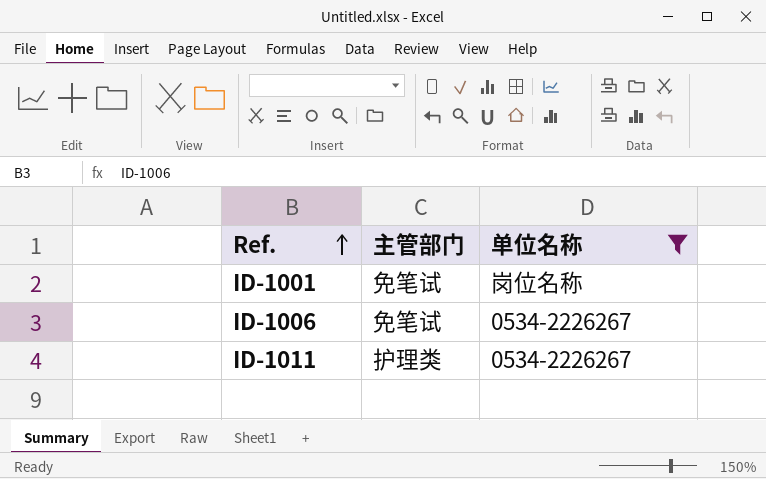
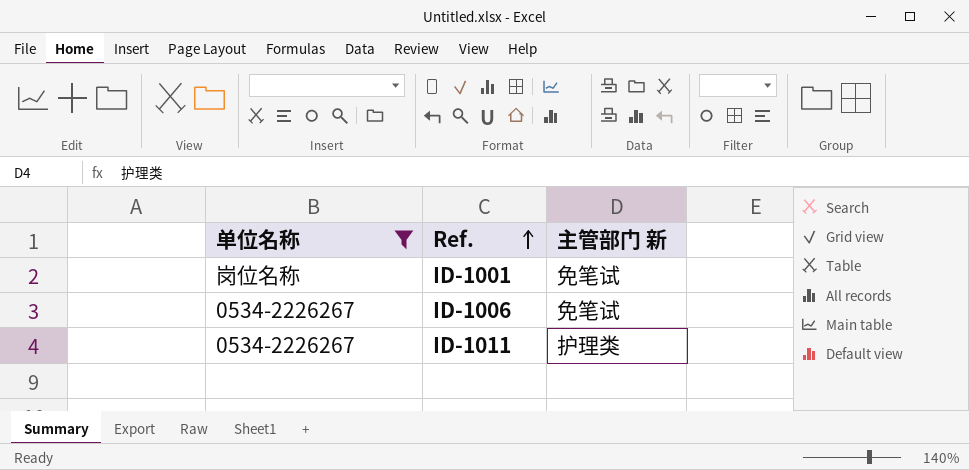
column 单位名称 | position: 3 -> 1
column name: 主管部门 -> 主管部门 新

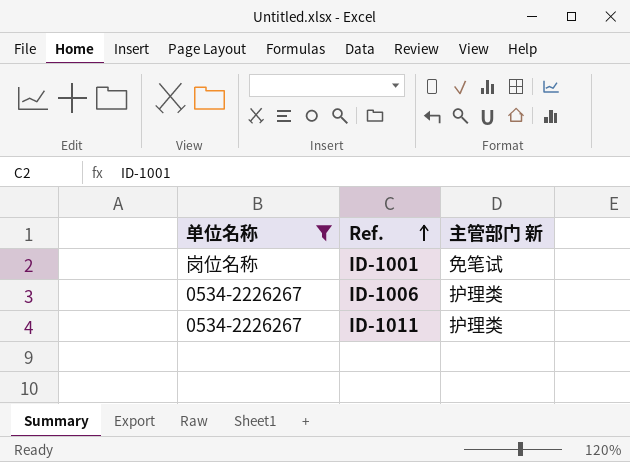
ID-1006 | 主管部门 新: 免笔试 -> 护理类

